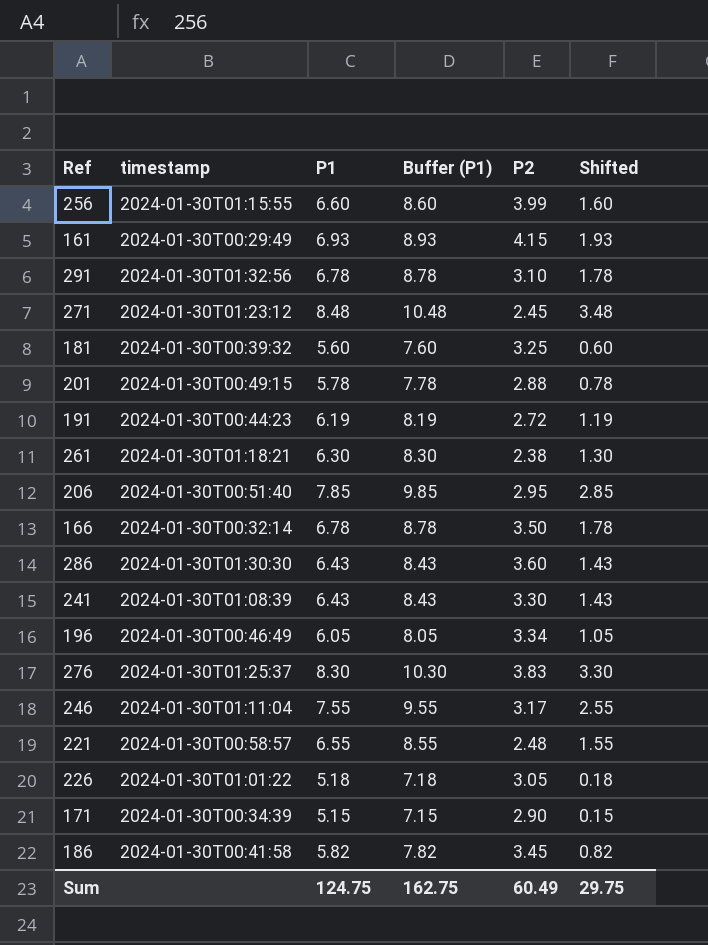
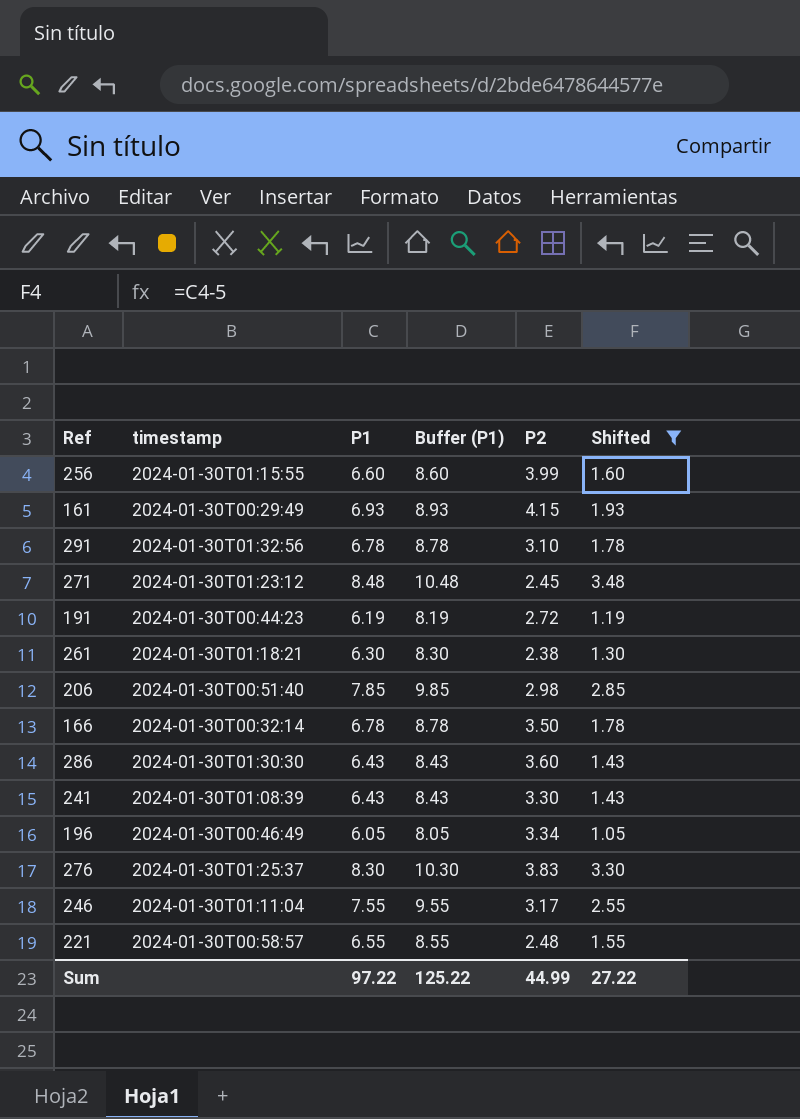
filter: none -> Shifted >= 1.05
206 | P2: 2.95 -> 2.98
Sum | P1: 124.75 -> 97.22
Sum | Buffer (P1): 162.75 -> 125.22
Sum | P2: 60.49 -> 44.99
Sum | Shifted: 29.75 -> 27.22

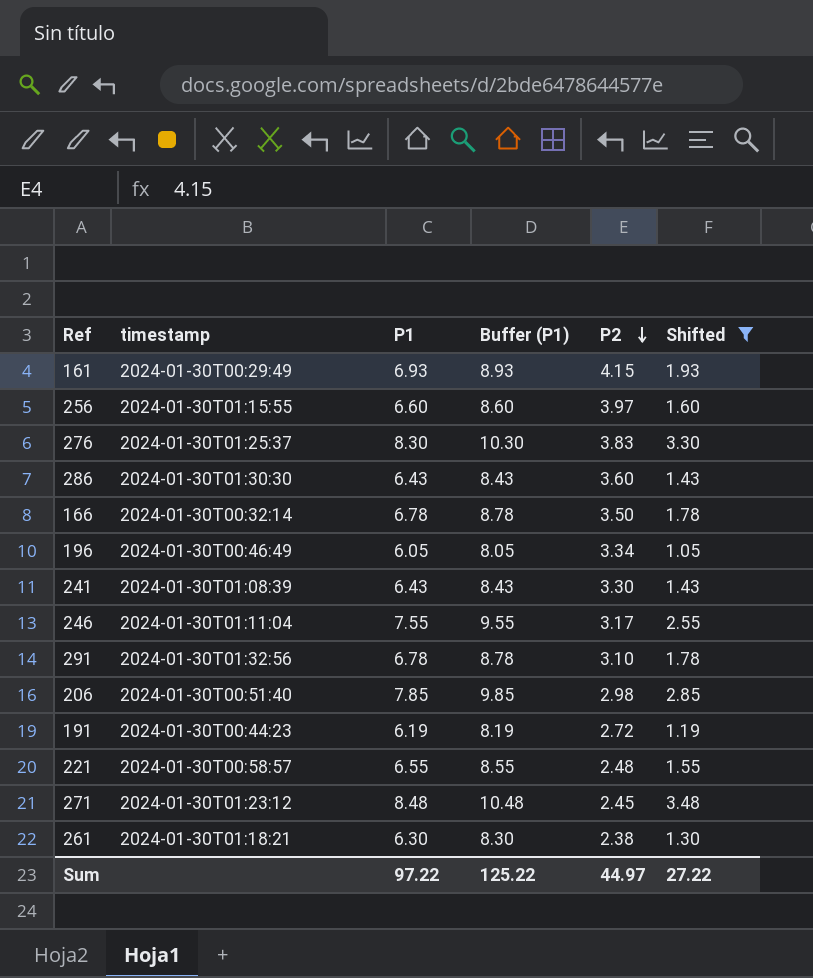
row order: none -> P2 descending
256 | P2: 3.99 -> 3.97
Sum | P2: 44.99 -> 44.97

